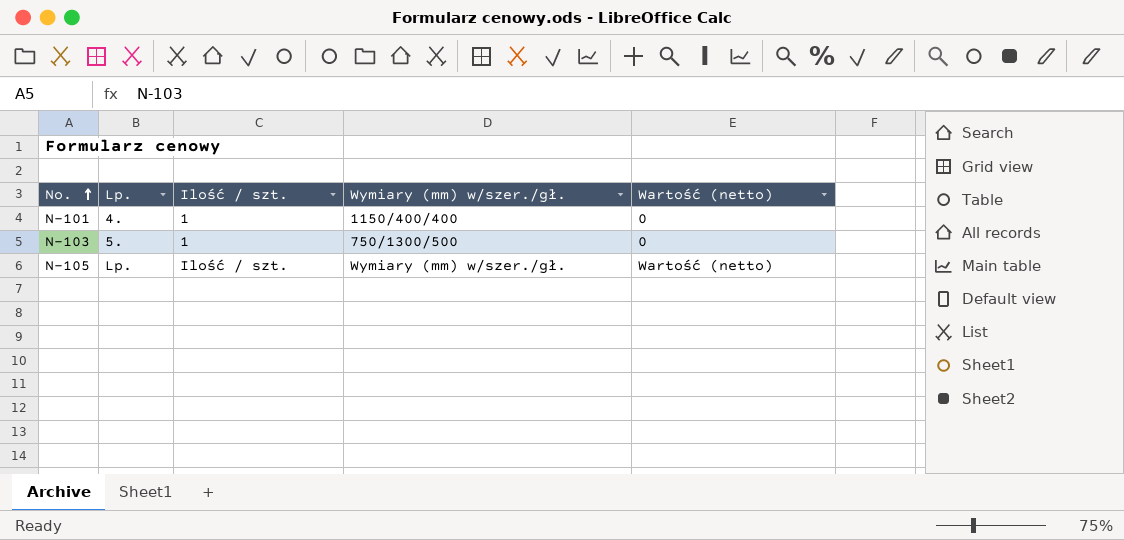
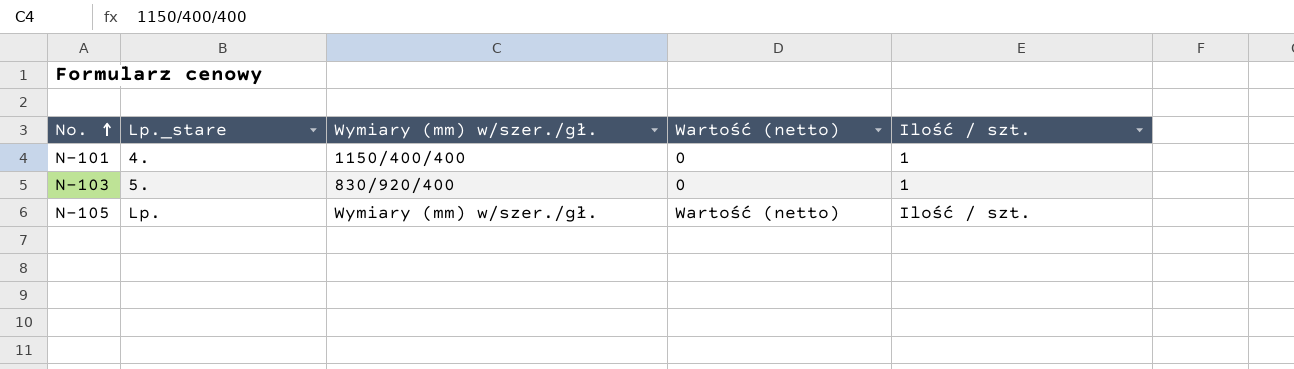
column name: Lp. -> Lp._stare
column Ilość / szt. | position: 3 -> 5
N-103 | Wymiary (mm) w/szer./gł.: 750/1300/500 -> 830/920/400

